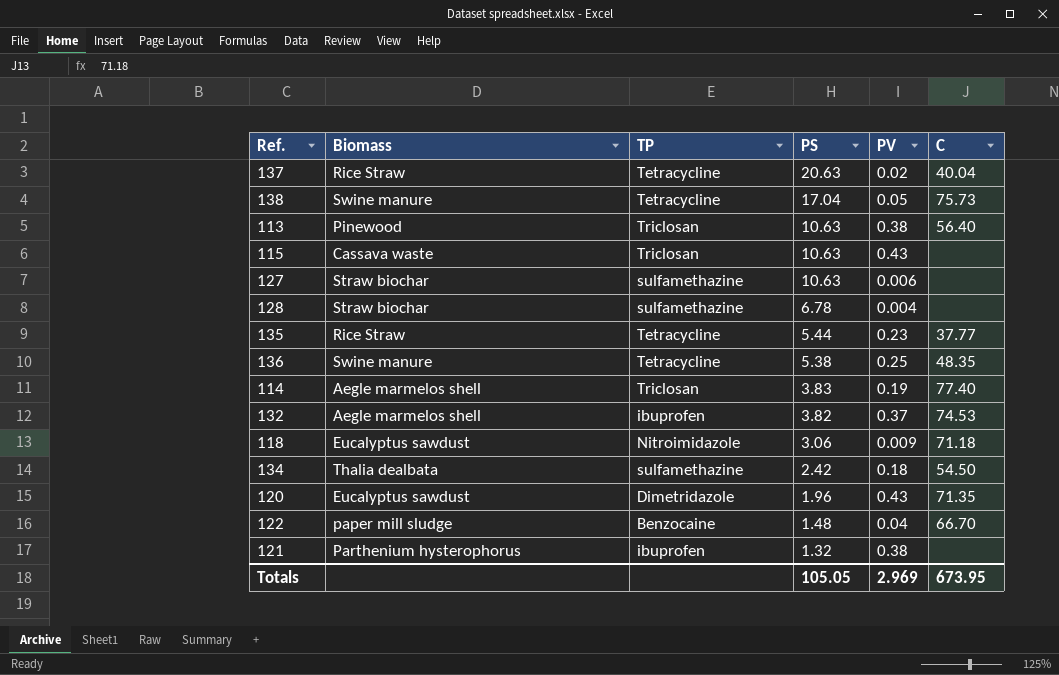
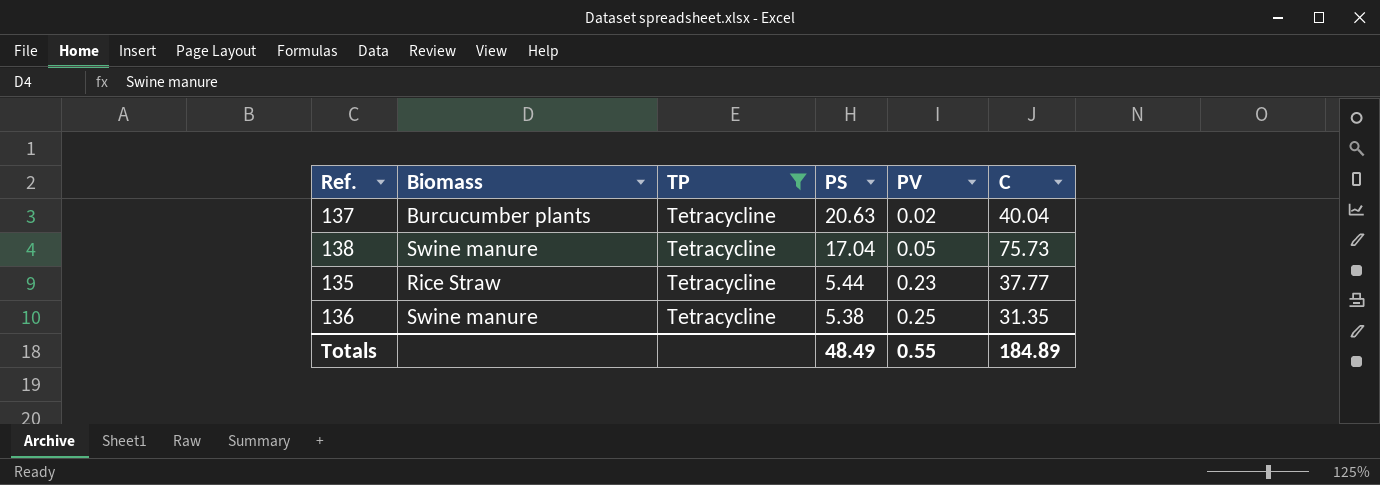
filter: none -> TP = Tetracycline
137 | Biomass: Rice Straw -> Burcucumber plants
136 | C: 48.35 -> 31.35
Totals | PS: 105.05 -> 48.49
Totals | PV: 2.969 -> 0.55
Totals | C: 673.95 -> 184.89

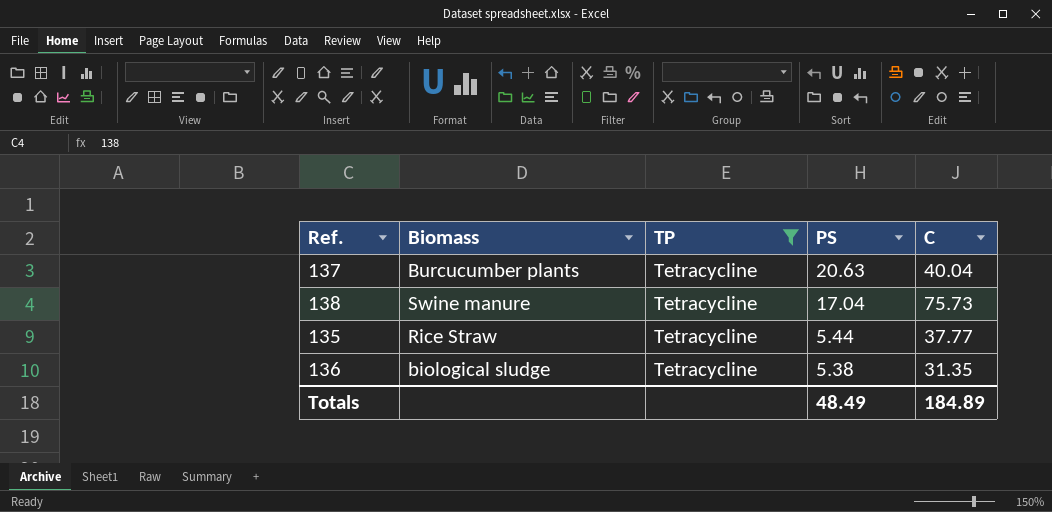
column PV | position: 5 -> none
136 | Biomass: Swine manure -> biological sludge

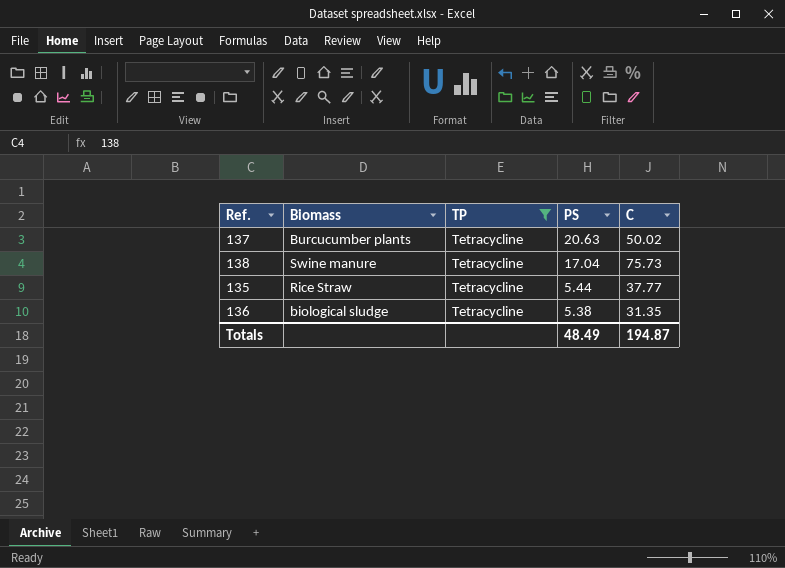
137 | C: 40.04 -> 50.02
Totals | C: 184.89 -> 194.87

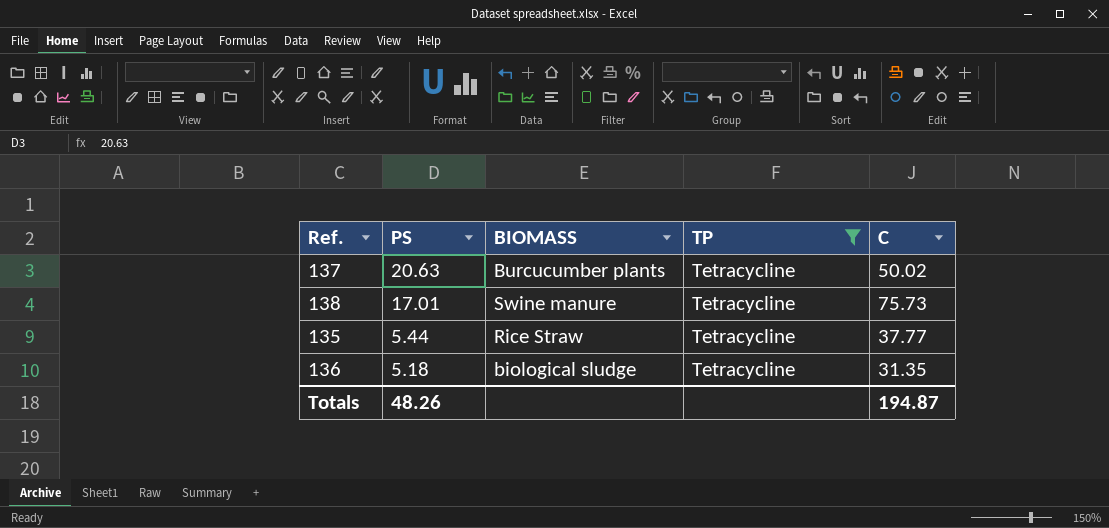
column PS | position: 4 -> 2
column name: Biomass -> BIOMASS
138 | PS: 17.04 -> 17.01
136 | PS: 5.38 -> 5.18
Totals | PS: 48.49 -> 48.26

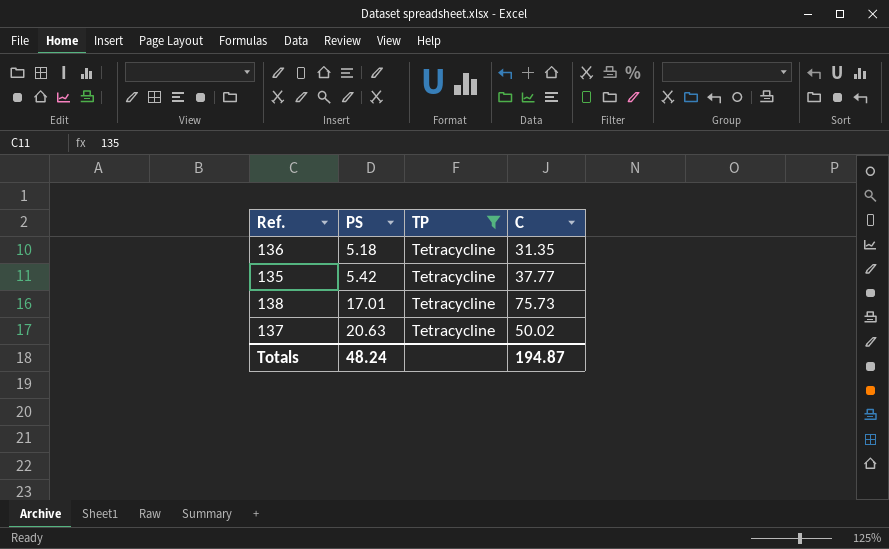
row order: PS descending -> PS ascending
column BIOMASS | position: 3 -> none
135 | PS: 5.44 -> 5.42
Totals | PS: 48.26 -> 48.24

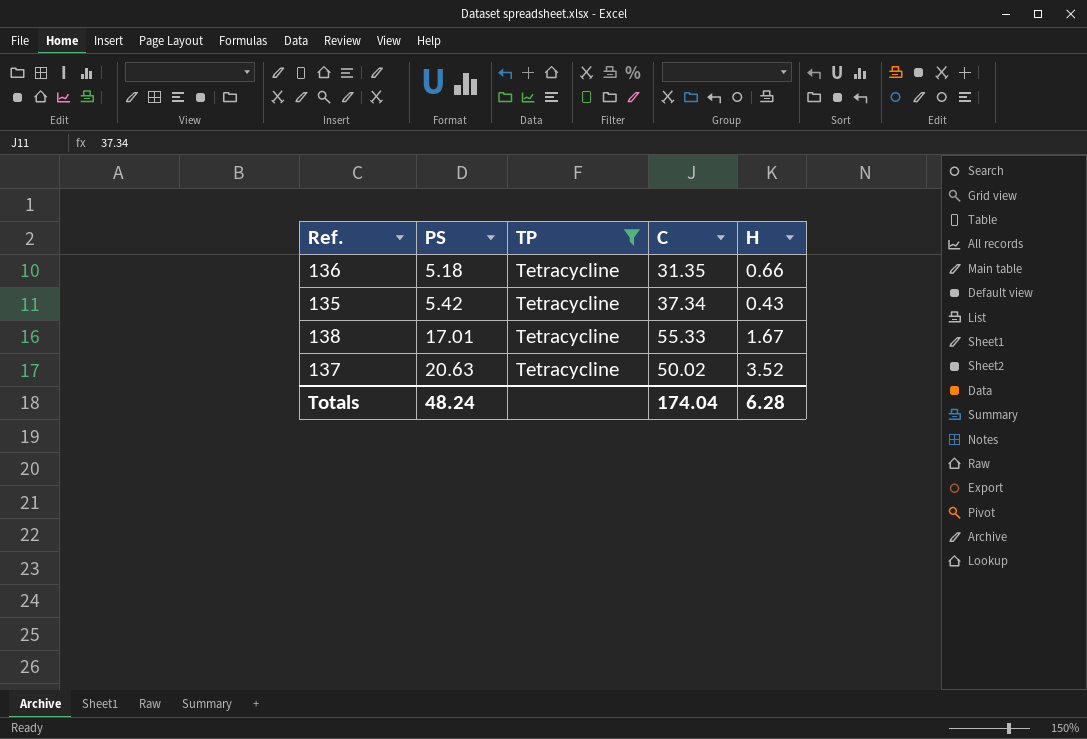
column H | position: none -> 5
135 | C: 37.77 -> 37.34
138 | C: 75.73 -> 55.33
Totals | C: 194.87 -> 174.04

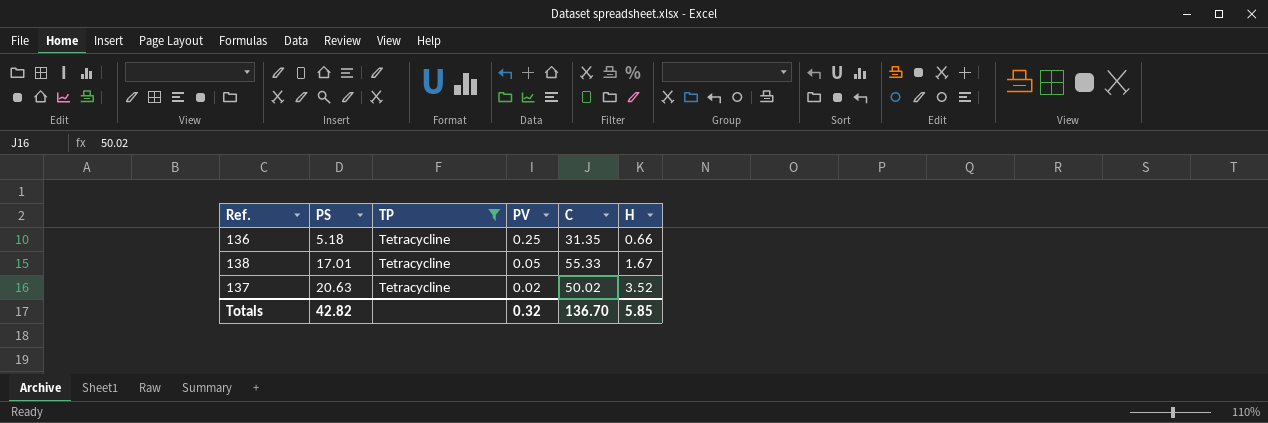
column PV | position: none -> 4
row 135: 5.42 | Tetracycline | 37.34 | 0.43 -> none
Totals | PS: 48.24 -> 42.82
Totals | C: 174.04 -> 136.70
Totals | H: 6.28 -> 5.85

